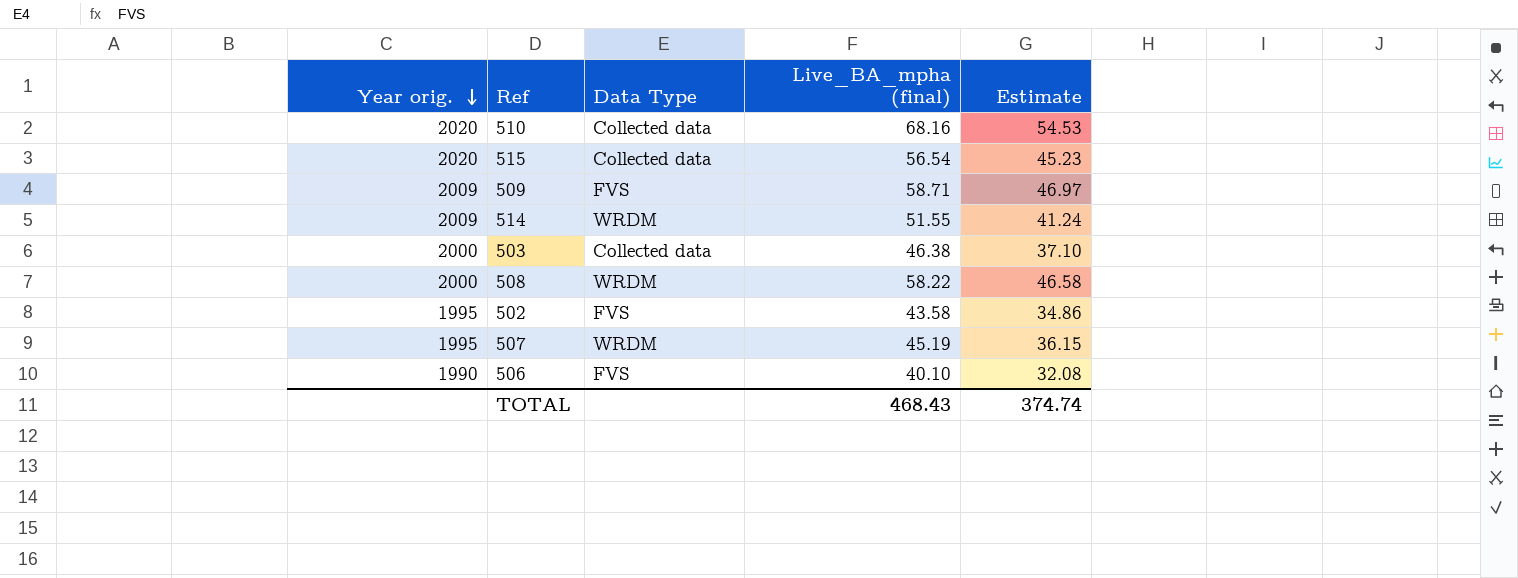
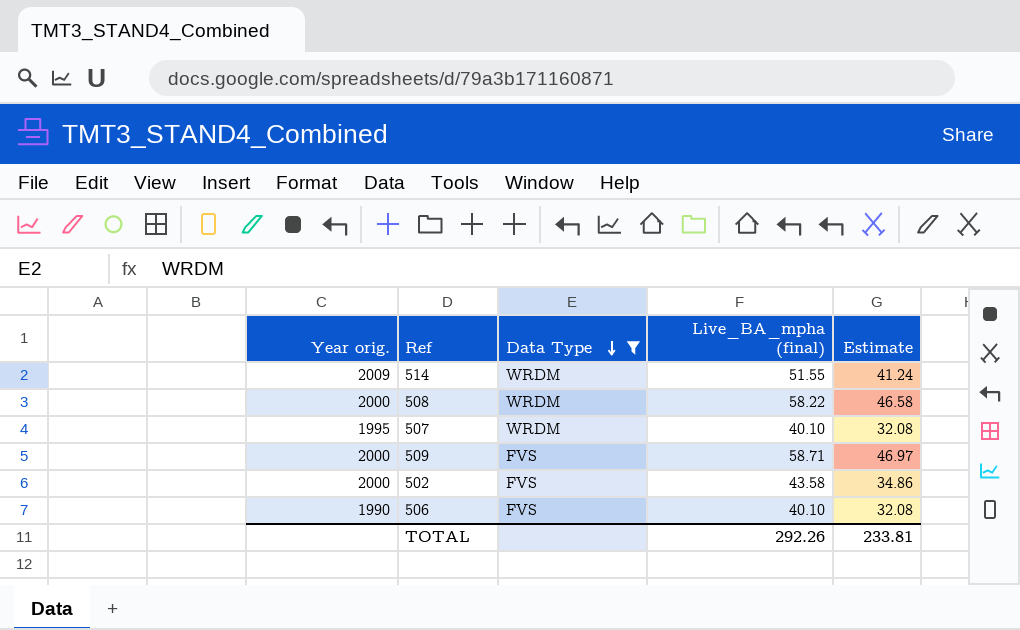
filter: none -> Data Type != Collected data
row order: Year orig. descending -> Data Type descending
507 | Live_BA_mpha (final): 45.19 -> 40.10
507 | Estimate: 36.15 -> 32.08
509 | Year orig.: 2009 -> 2000
502 | Year orig.: 1995 -> 2000
TOTAL | Live_BA_mpha (final): 468.43 -> 292.26
TOTAL | Estimate: 374.74 -> 233.81

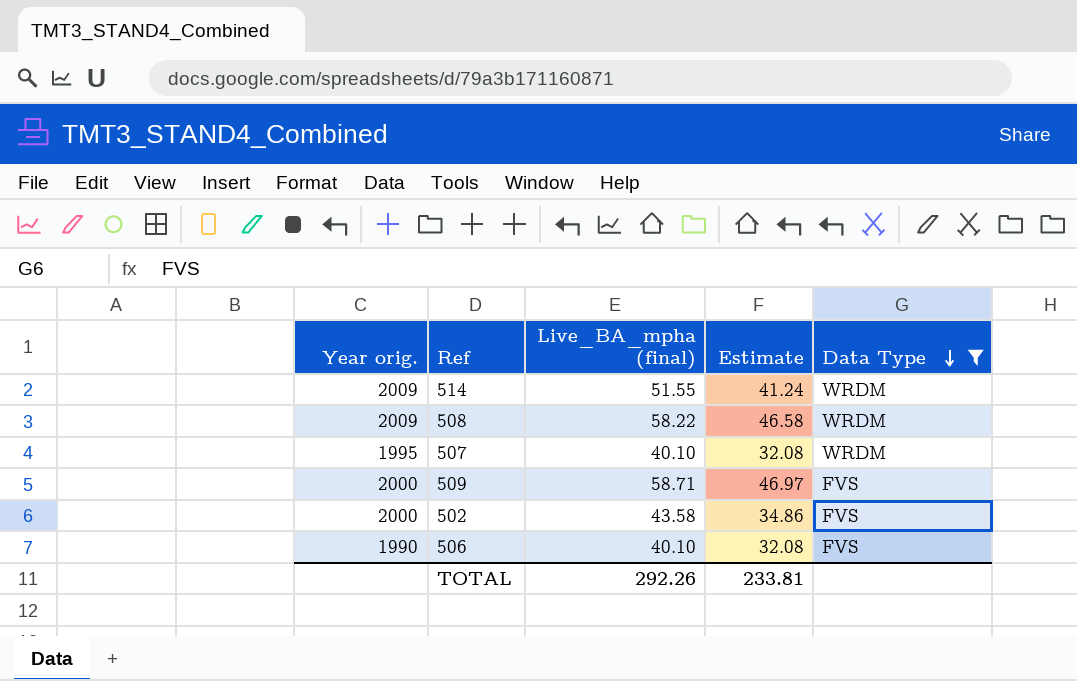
column Data Type | position: 3 -> 5
508 | Year orig.: 2000 -> 2009

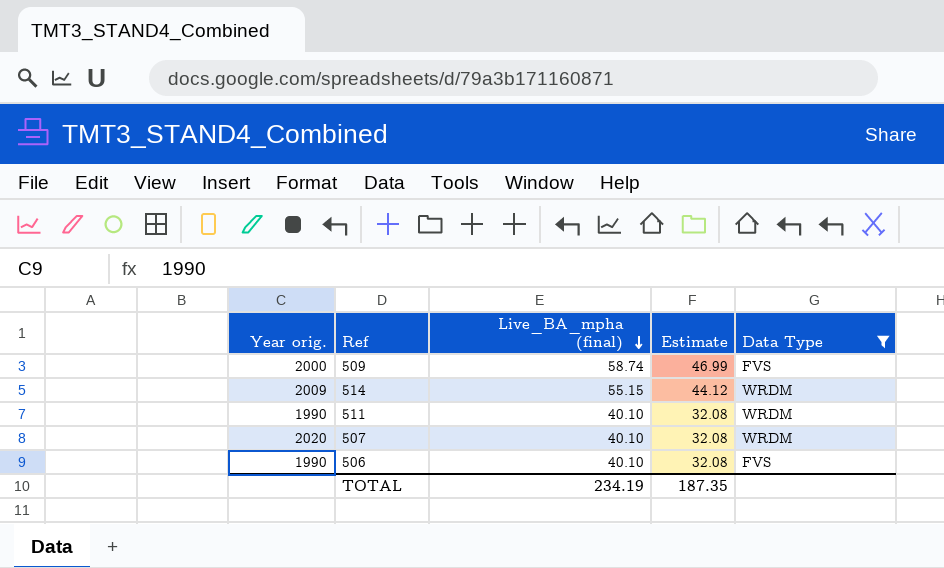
row order: Data Type descending -> Live_BA_mpha (final) descending
row 508: 2009 | 58.22 | 46.58 | WRDM -> none
row 502: 2000 | 43.58 | 34.86 | FVS -> none
509 | Live_BA_mpha (final): 58.71 -> 58.74
509 | Estimate: 46.97 -> 46.99
514 | Live_BA_mpha (final): 51.55 -> 55.15
514 | Estimate: 41.24 -> 44.12
row 511: none -> 1990 | 40.10 | 32.08 | WRDM
507 | Year orig.: 1995 -> 2020
TOTAL | Live_BA_mpha (final): 292.26 -> 234.19
TOTAL | Estimate: 233.81 -> 187.35

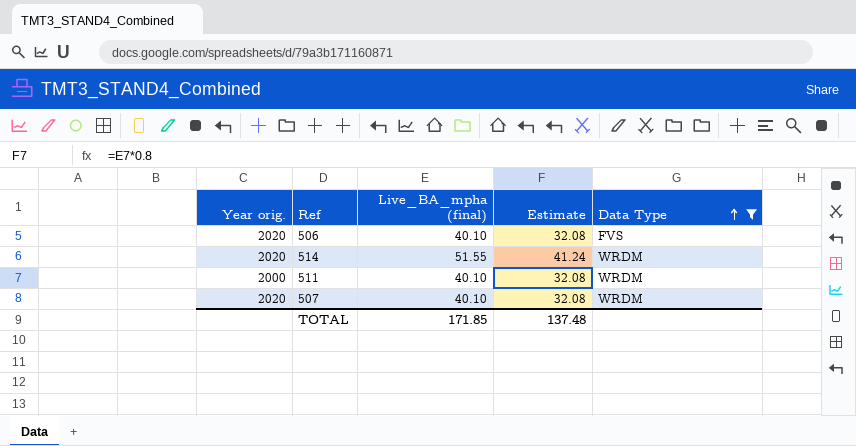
row order: Live_BA_mpha (final) descending -> Data Type ascending
row 509: 2000 | 58.74 | 46.99 | FVS -> none
506 | Year orig.: 1990 -> 2020
514 | Year orig.: 2009 -> 2020
514 | Live_BA_mpha (final): 55.15 -> 51.55
514 | Estimate: 44.12 -> 41.24
511 | Year orig.: 1990 -> 2000
TOTAL | Live_BA_mpha (final): 234.19 -> 171.85
TOTAL | Estimate: 187.35 -> 137.48

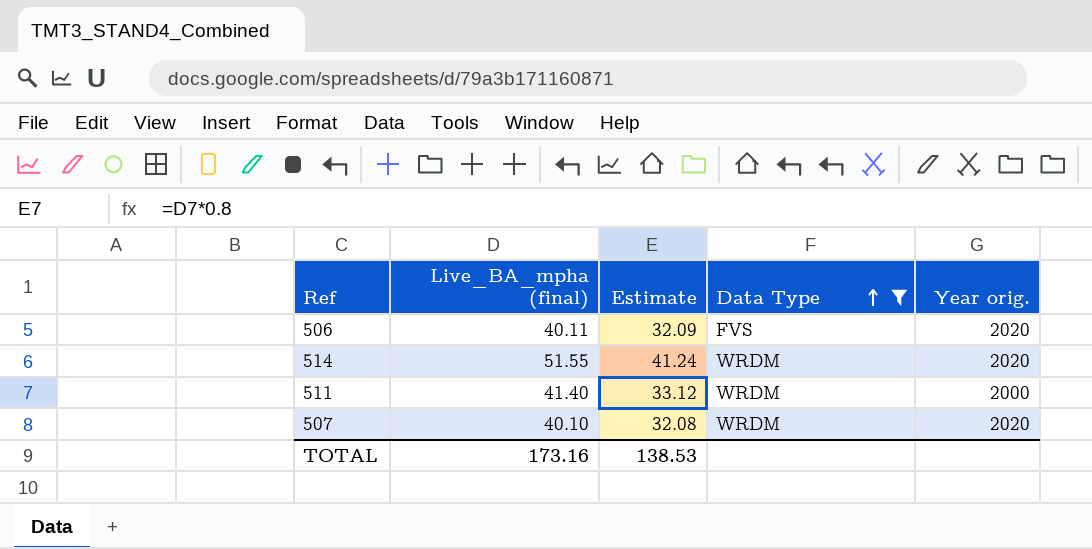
column Year orig. | position: 1 -> 5
506 | Live_BA_mpha (final): 40.10 -> 40.11
506 | Estimate: 32.08 -> 32.09
511 | Live_BA_mpha (final): 40.10 -> 41.40
511 | Estimate: 32.08 -> 33.12
TOTAL | Live_BA_mpha (final): 171.85 -> 173.16
TOTAL | Estimate: 137.48 -> 138.53

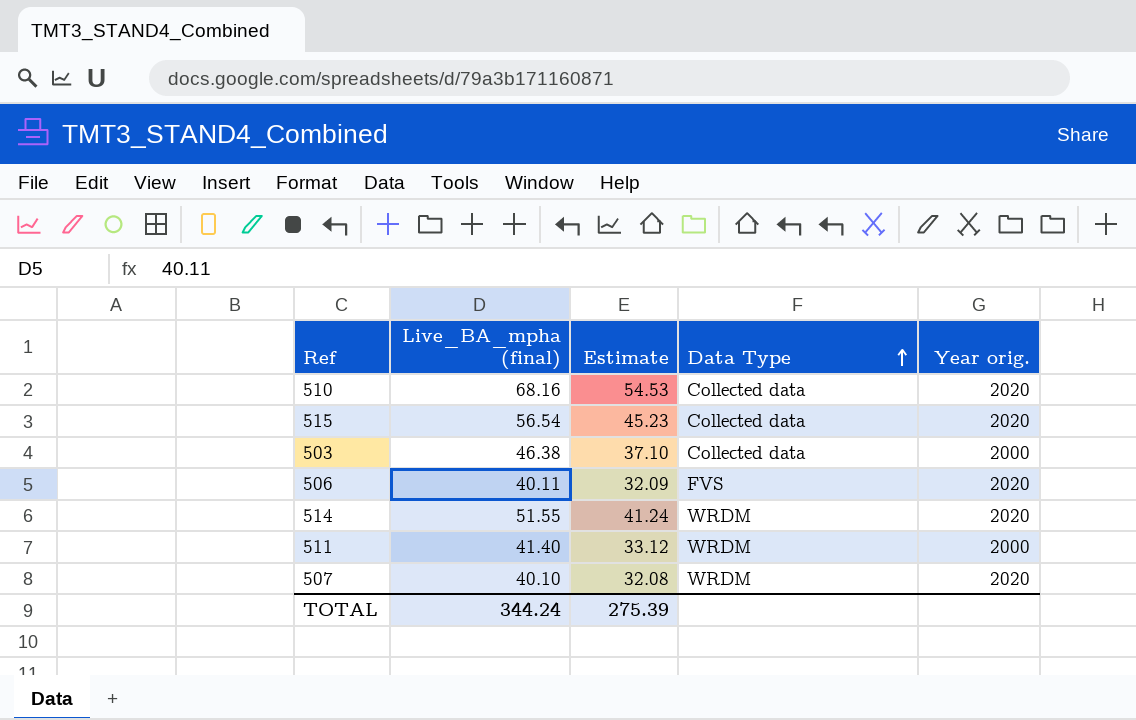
filter: Data Type != Collected data -> none
TOTAL | Live_BA_mpha (final): 173.16 -> 344.24
TOTAL | Estimate: 138.53 -> 275.39

